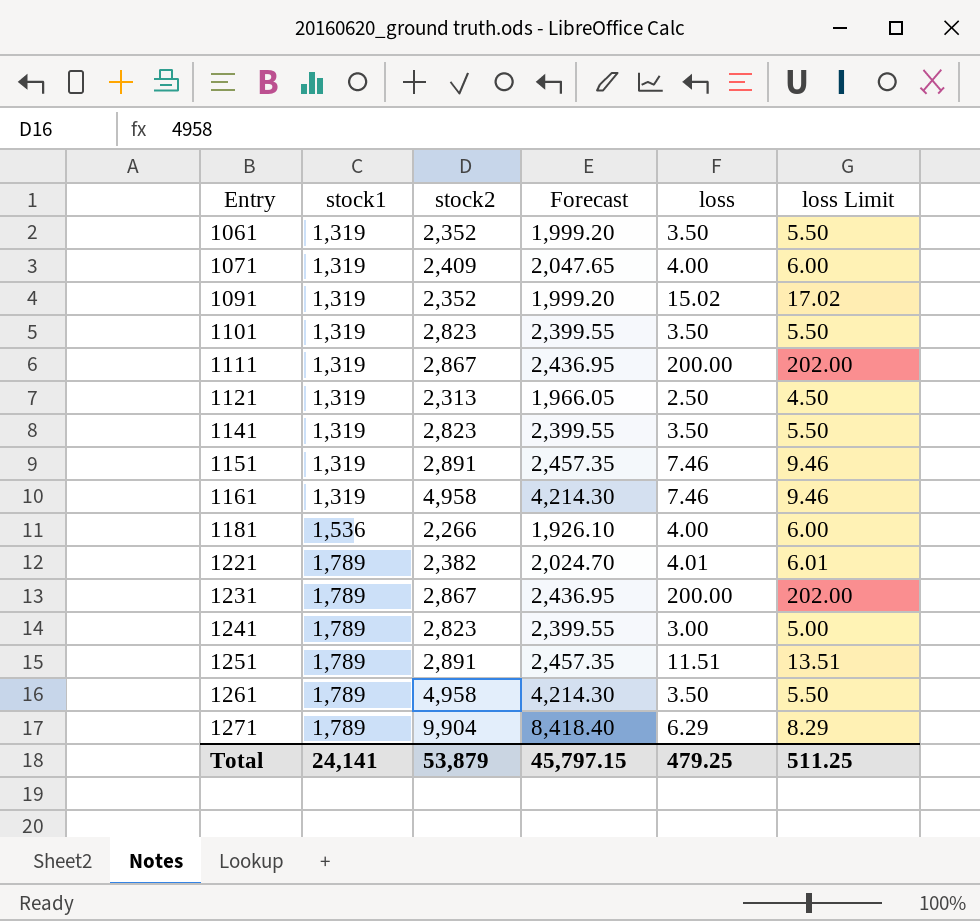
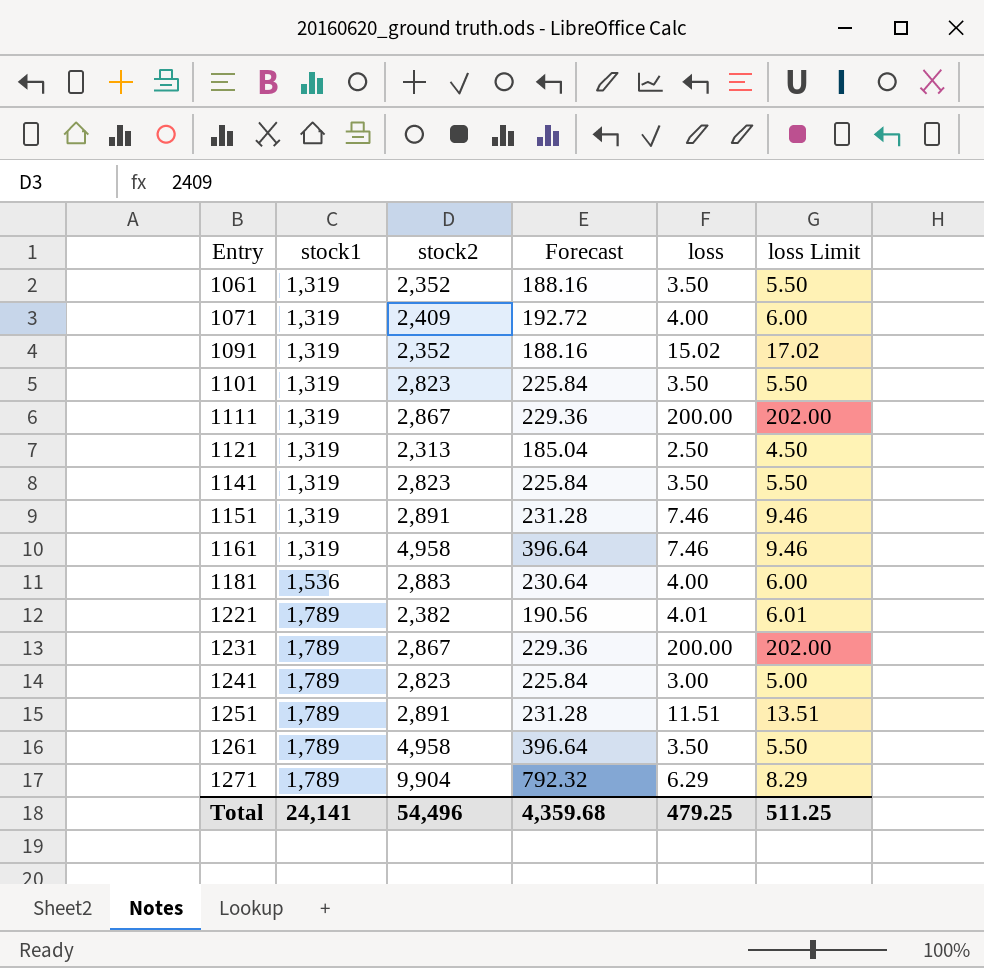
column Forecast | formula: [stock2] * 0.85 -> [stock2] * 0.08
1181 | stock2: 2,266 -> 2,883
Total | stock2: 53,879 -> 54,496
Total | Forecast: 45,797.15 -> 4,359.68

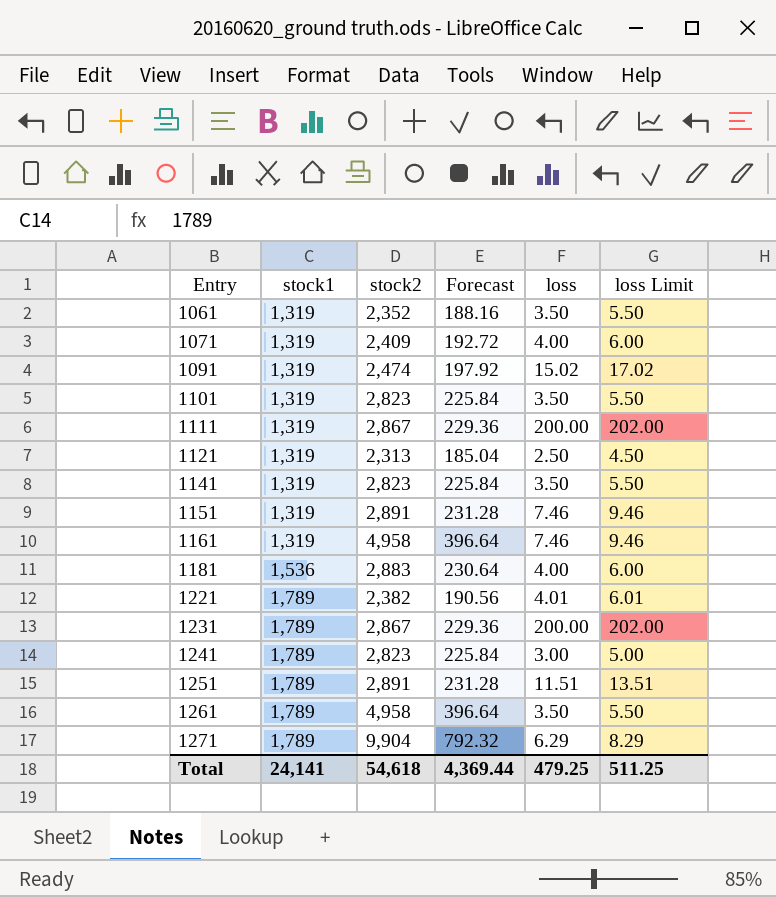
1091 | stock2: 2,352 -> 2,474
1091 | Forecast: 188.16 -> 197.92
Total | stock2: 54,496 -> 54,618
Total | Forecast: 4,359.68 -> 4,369.44

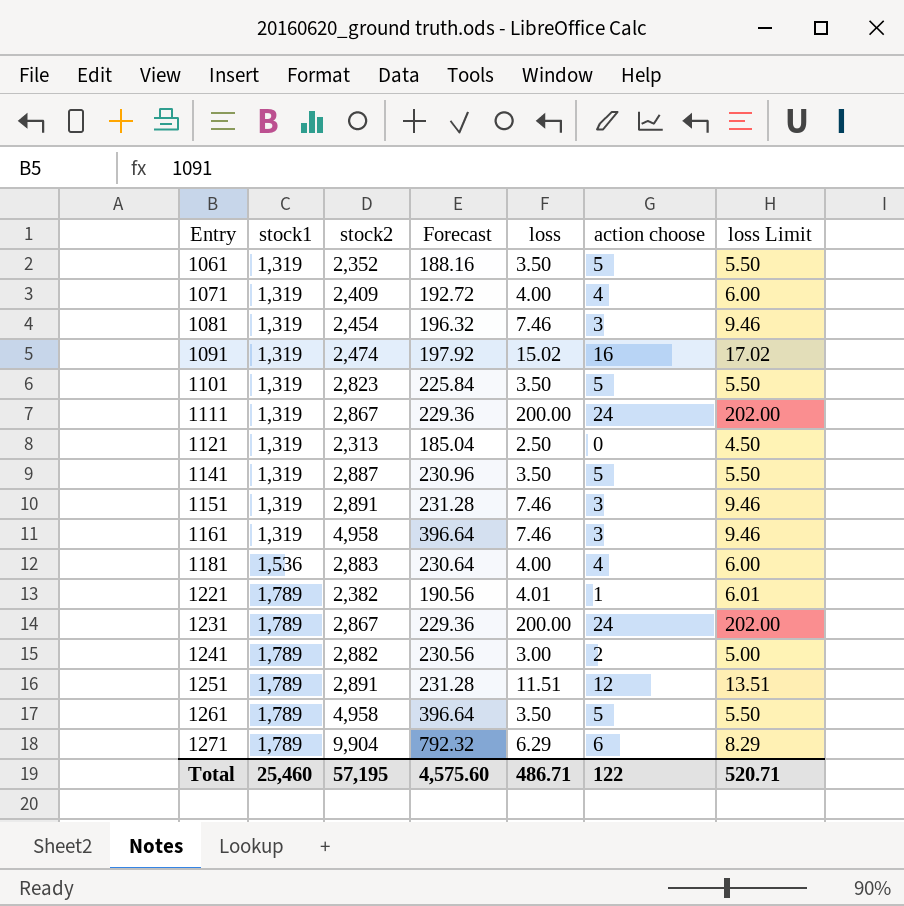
column action choose | position: none -> 6
row 1081: none -> 1,319 | 2,454 | 196.32 | 7.46 | 3 | 9.46
1141 | stock2: 2,823 -> 2,887
1141 | Forecast: 225.84 -> 230.96
1241 | stock2: 2,823 -> 2,882
1241 | Forecast: 225.84 -> 230.56
Total | stock1: 24,141 -> 25,460
Total | stock2: 54,618 -> 57,195
Total | Forecast: 4,369.44 -> 4,575.60
Total | loss: 479.25 -> 486.71
Total | loss Limit: 511.25 -> 520.71

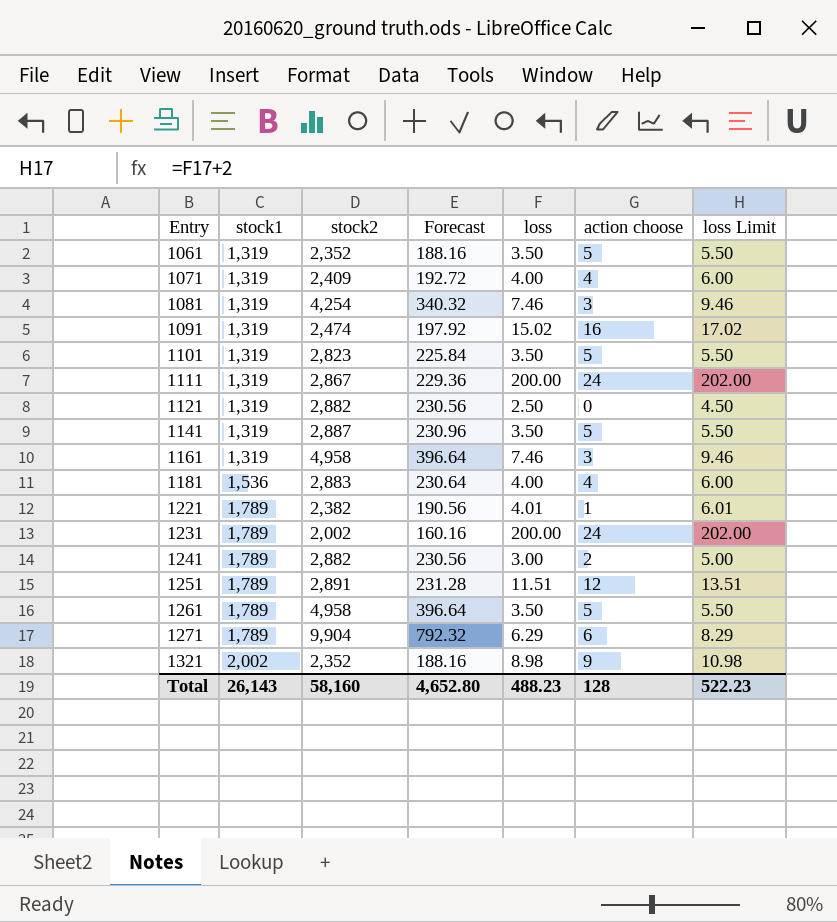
row 1151: 1,319 | 2,891 | 231.28 | 7.46 | 3 | 9.46 -> none
1081 | stock2: 2,454 -> 4,254
1081 | Forecast: 196.32 -> 340.32
1121 | stock2: 2,313 -> 2,882
1121 | Forecast: 185.04 -> 230.56
1231 | stock2: 2,867 -> 2,002
1231 | Forecast: 229.36 -> 160.16
row 1321: none -> 2,002 | 2,352 | 188.16 | 8.98 | 9 | 10.98
Total | stock1: 25,460 -> 26,143
Total | stock2: 57,195 -> 58,160
Total | Forecast: 4,575.60 -> 4,652.80
Total | loss: 486.71 -> 488.23
Total | action choose: 122 -> 128
Total | loss Limit: 520.71 -> 522.23

